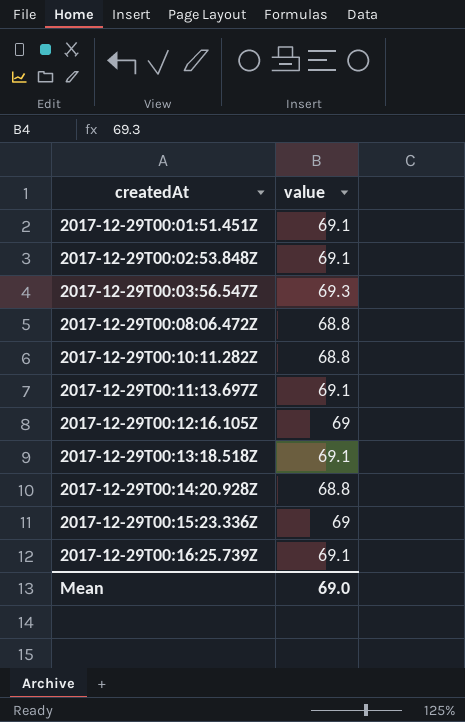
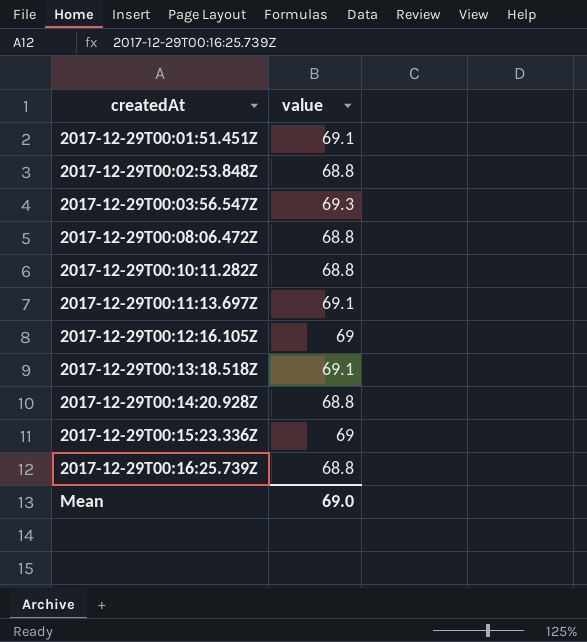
2017-12-29T00:02:53.848Z | value: 69.1 -> 68.8
2017-12-29T00:16:25.739Z | value: 69.1 -> 68.8

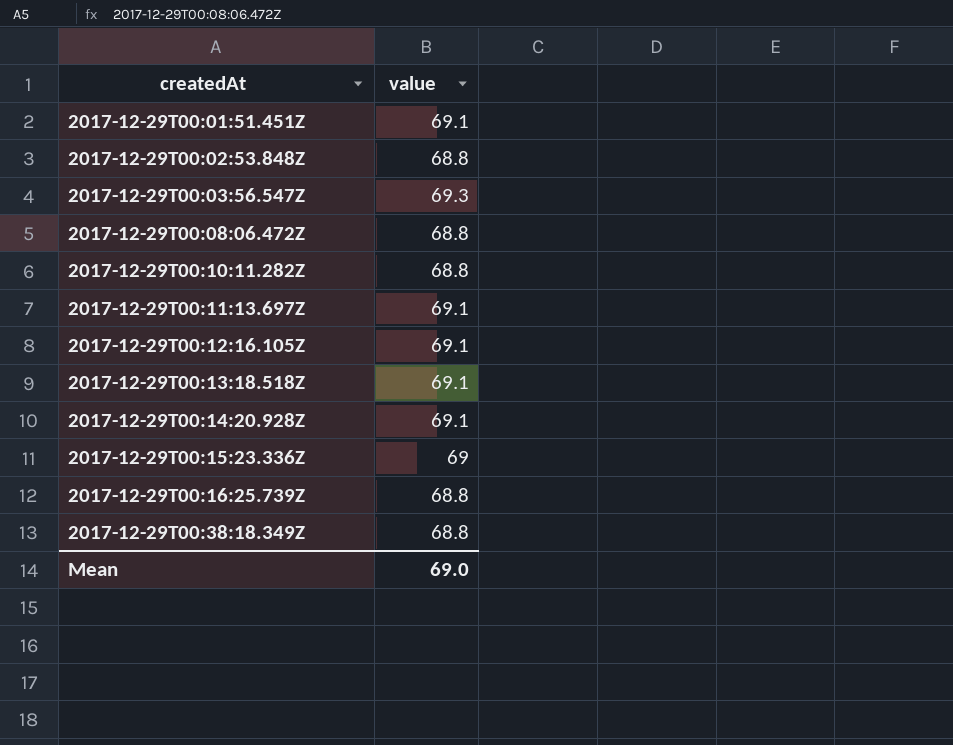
2017-12-29T00:12:16.105Z | value: 69 -> 69.1
2017-12-29T00:14:20.928Z | value: 68.8 -> 69.1
row 2017-12-29T00:38:18.349Z: none -> 68.8

